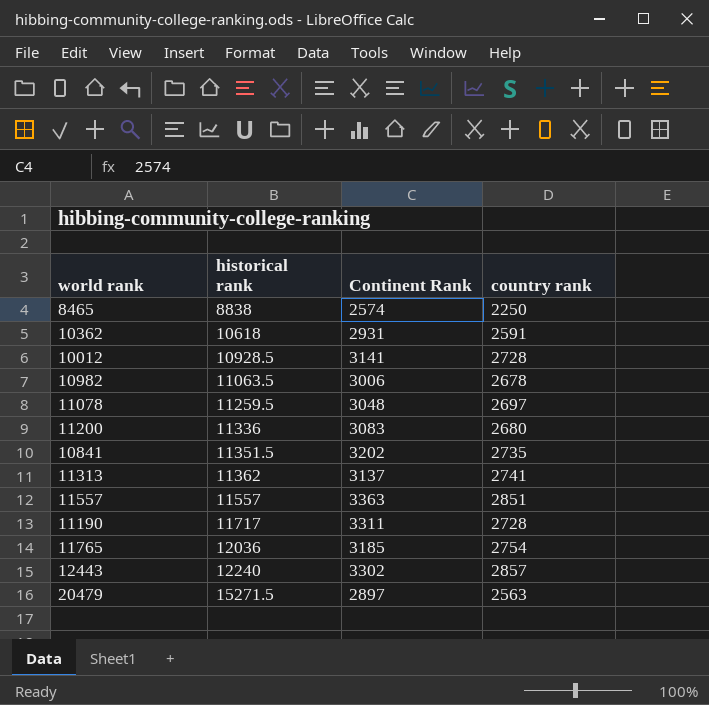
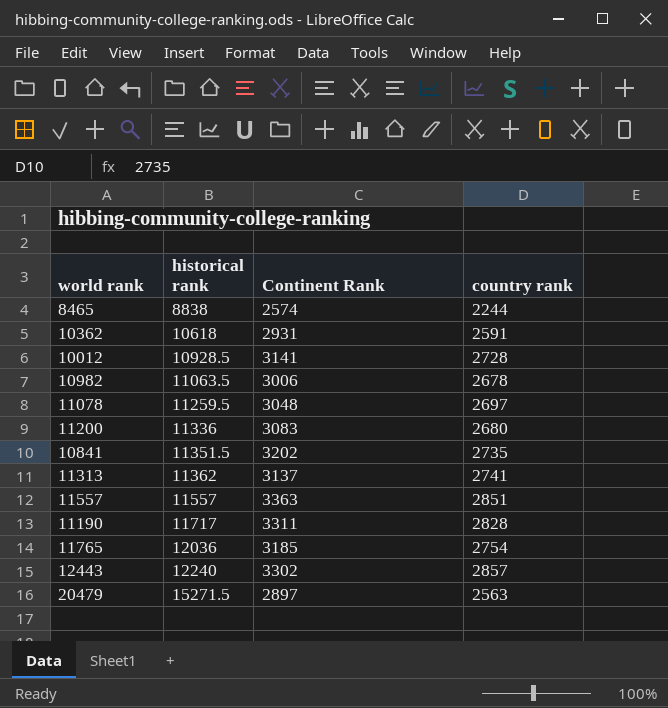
8465 | country rank: 2250 -> 2244
11190 | country rank: 2728 -> 2828

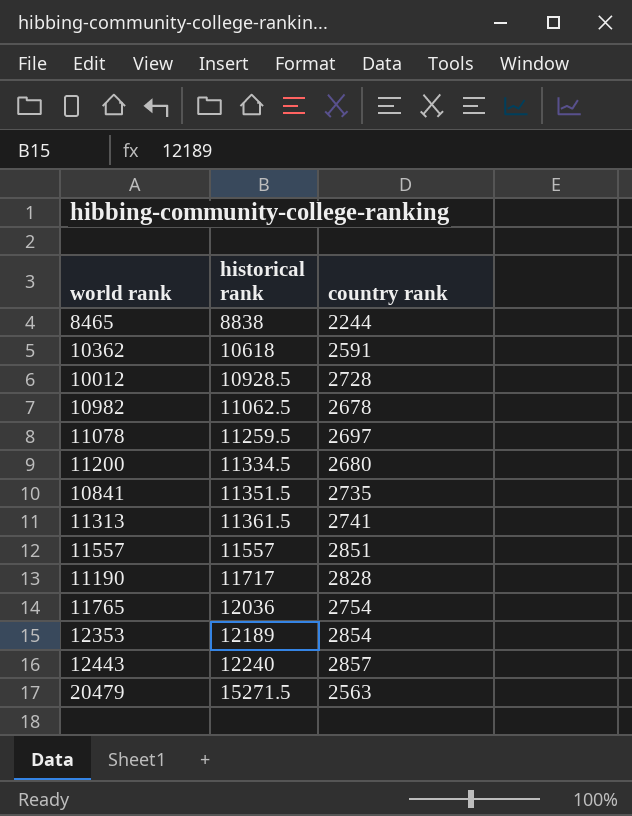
column Continent Rank | position: 3 -> none
10982 | historical rank: 11063.5 -> 11062.5
11200 | historical rank: 11336 -> 11334.5
11313 | historical rank: 11362 -> 11361.5
row 12353: none -> 12189 | 2854

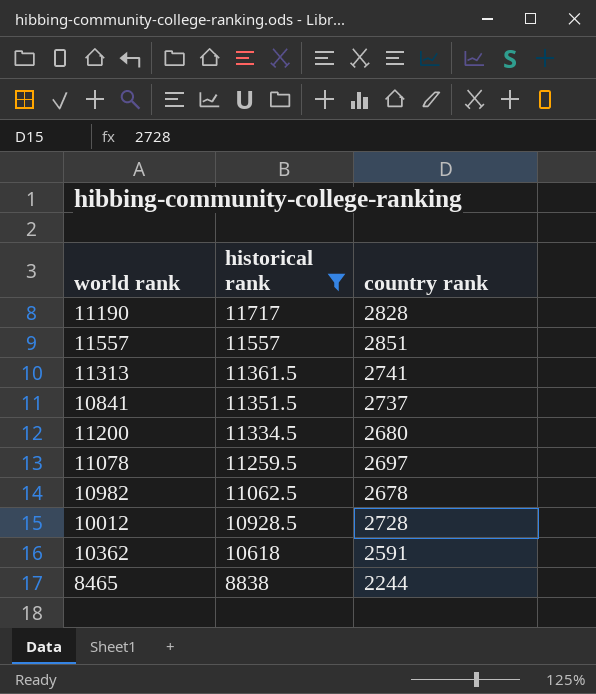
filter: none -> historical rank <= 11717
row order: historical rank ascending -> historical rank descending
10841 | country rank: 2735 -> 2737

